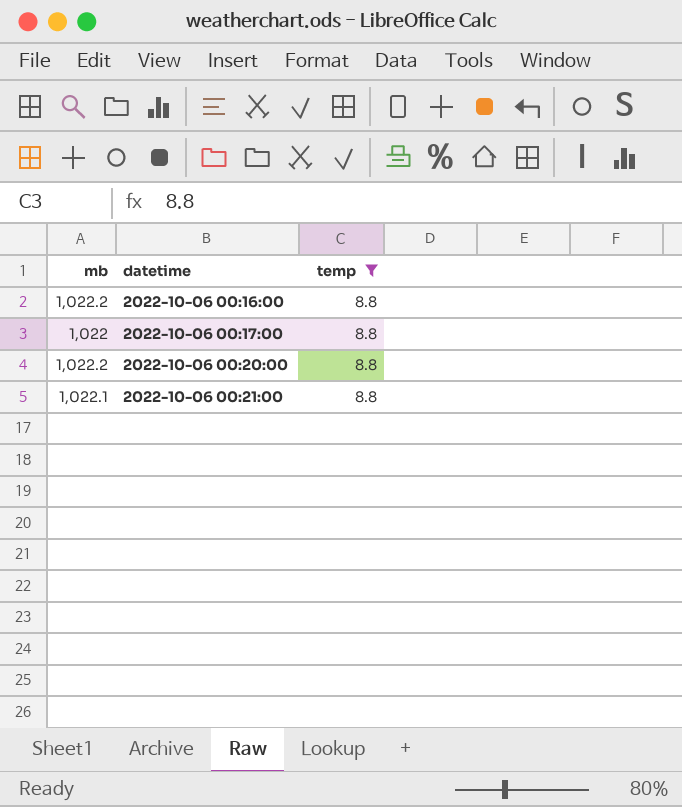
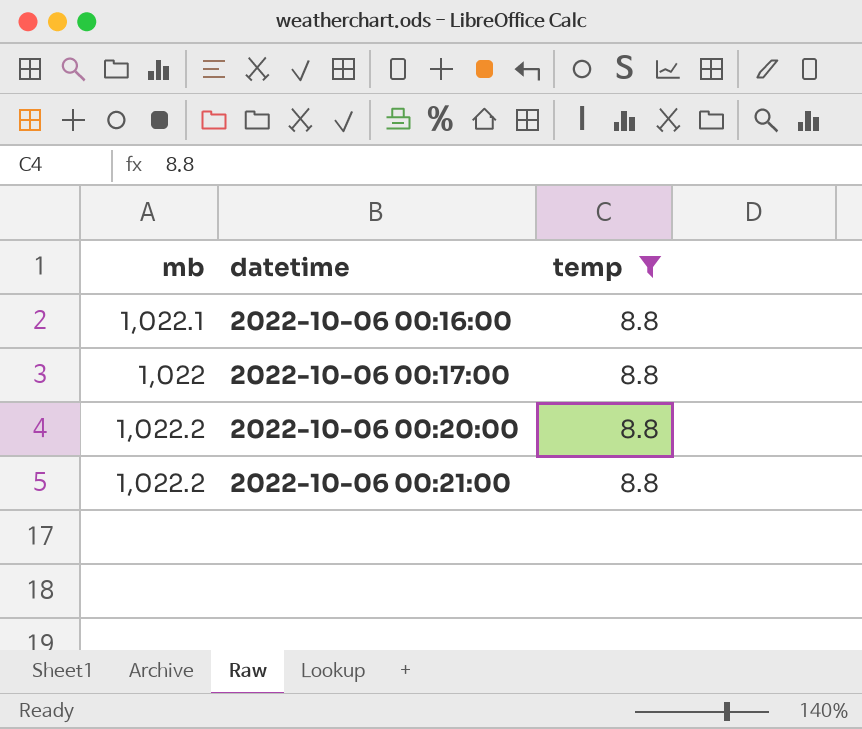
2022-10-06 00:16:00 | mb: 1,022.2 -> 1,022.1
2022-10-06 00:21:00 | mb: 1,022.1 -> 1,022.2

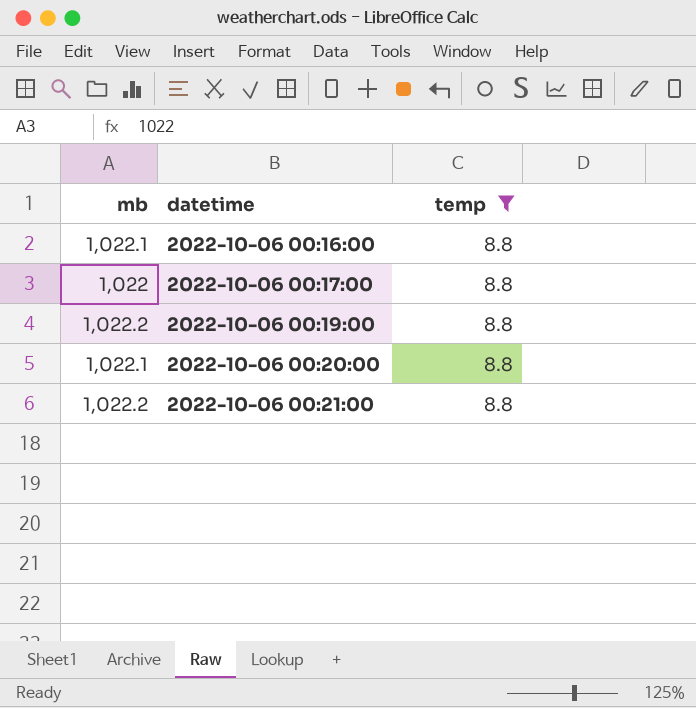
row 2022-10-06 00:19:00: none -> 1,022.2 | 8.8
2022-10-06 00:20:00 | mb: 1,022.2 -> 1,022.1

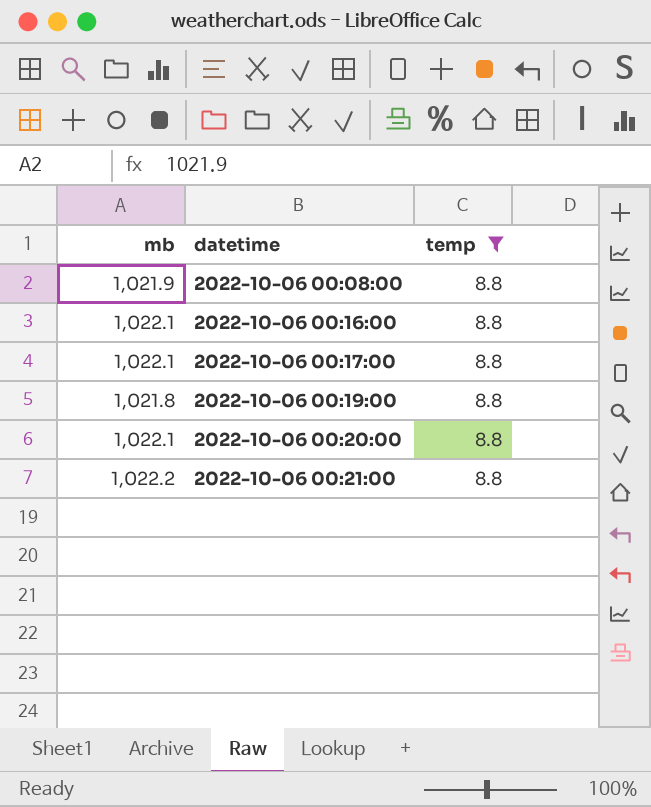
row 2022-10-06 00:08:00: none -> 1,021.9 | 8.8
2022-10-06 00:17:00 | mb: 1,022 -> 1,022.1
2022-10-06 00:19:00 | mb: 1,022.2 -> 1,021.8

